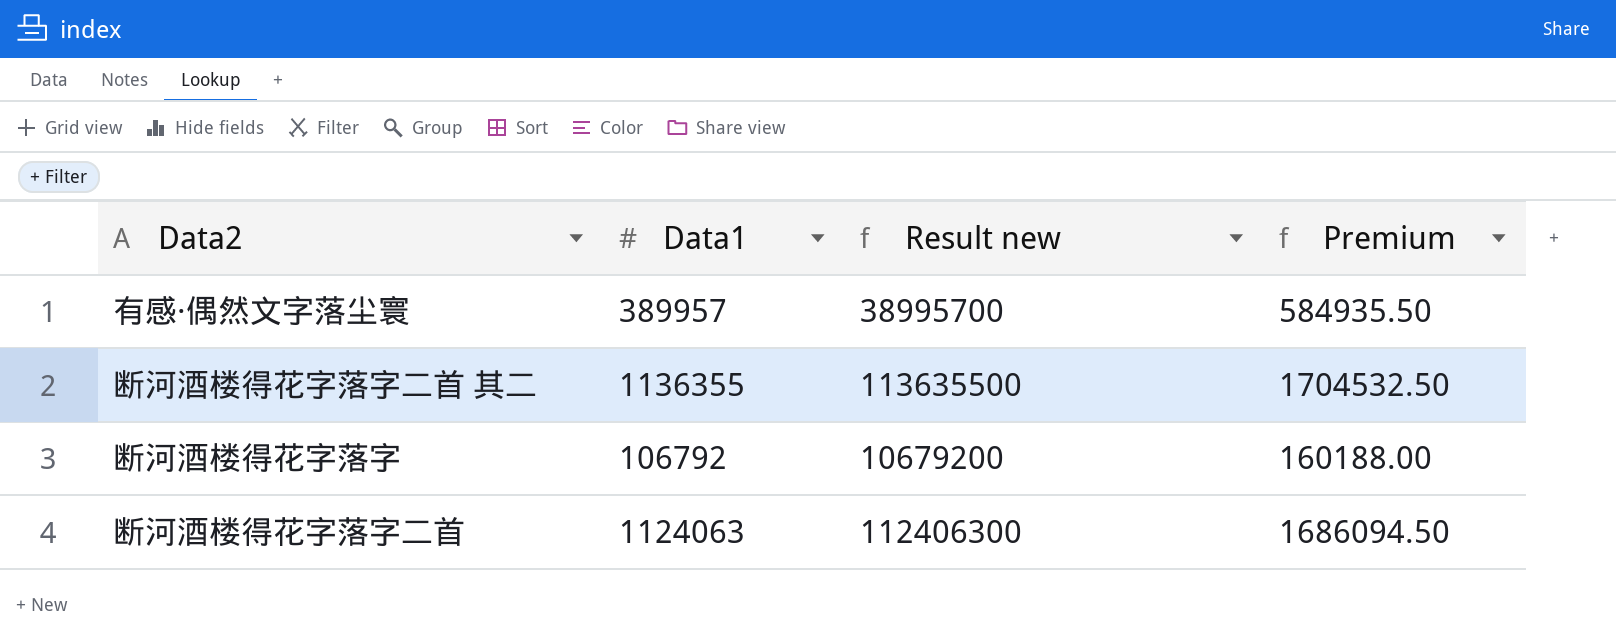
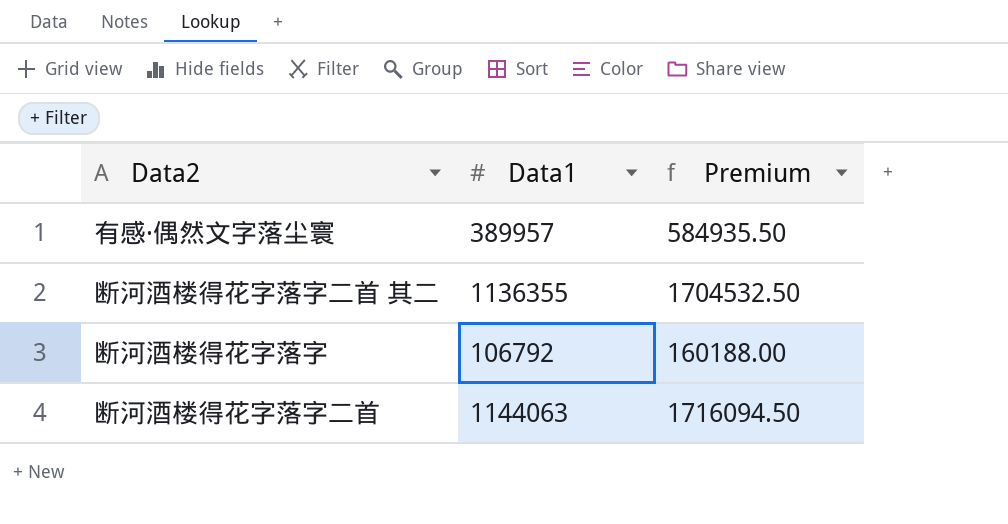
column Result new | formula: [Data1] * 100 -> none
断河酒楼得花字落字二首 | Data1: 1124063 -> 1144063
断河酒楼得花字落字二首 | Premium: 1686094.50 -> 1716094.50

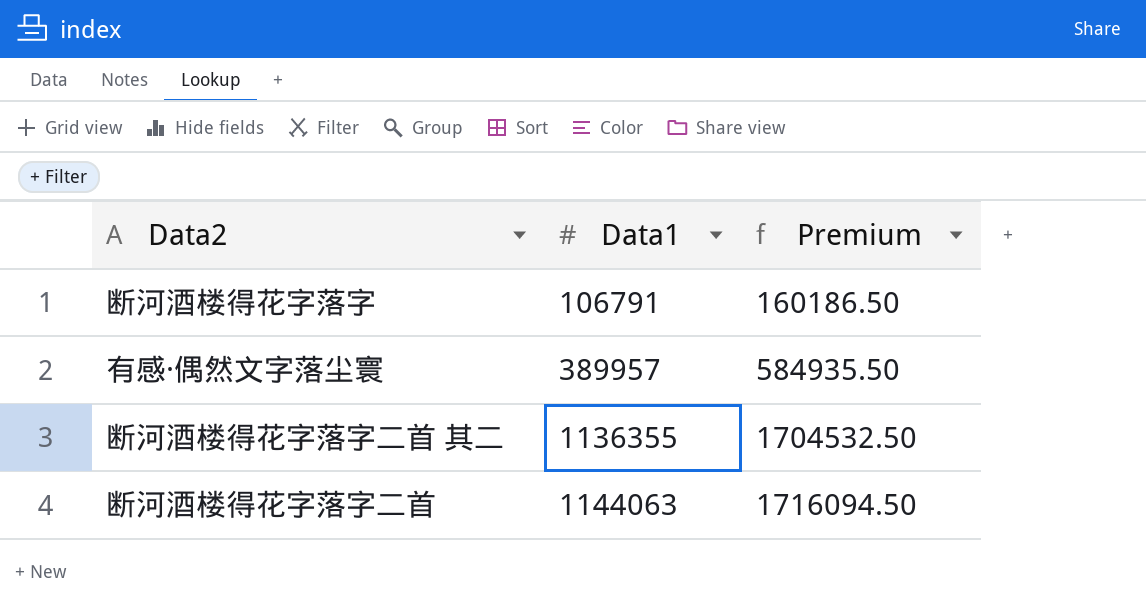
row order: none -> Data1 ascending
断河酒楼得花字落字 | Data1: 106792 -> 106791
断河酒楼得花字落字 | Premium: 160188.00 -> 160186.50

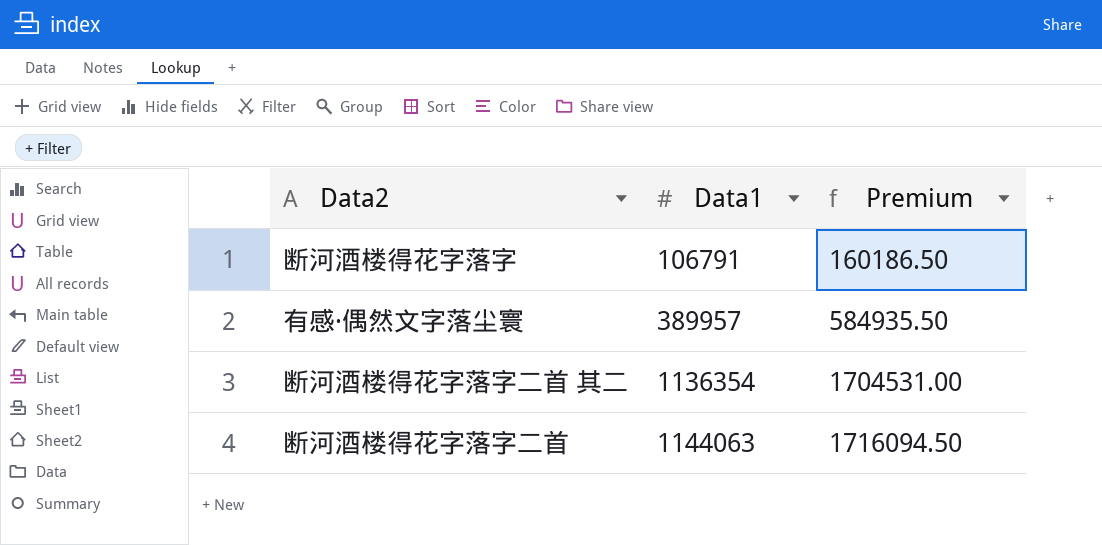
断河酒楼得花字落字二首 其二 | Data1: 1136355 -> 1136354
断河酒楼得花字落字二首 其二 | Premium: 1704532.50 -> 1704531.00

